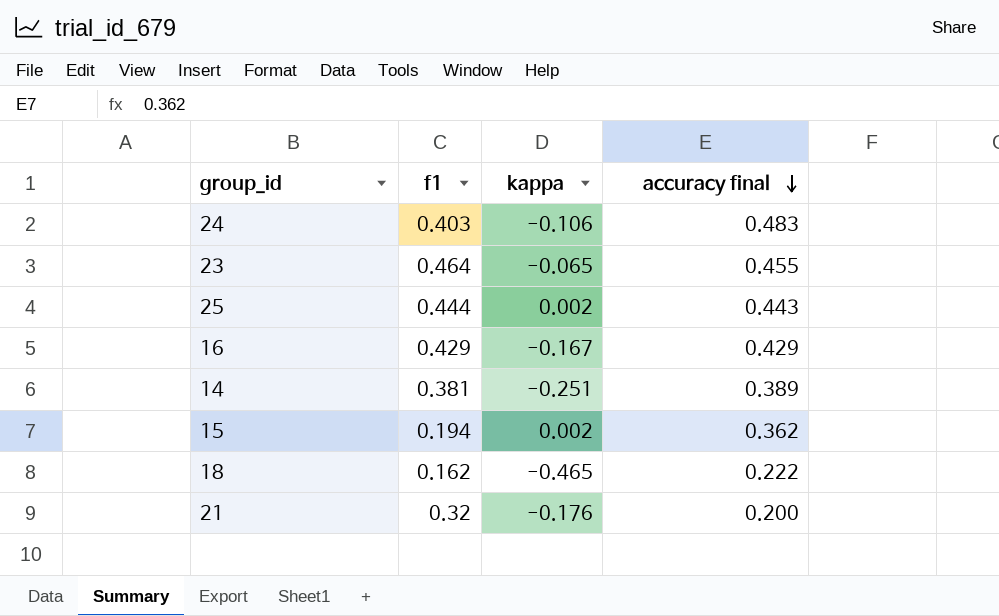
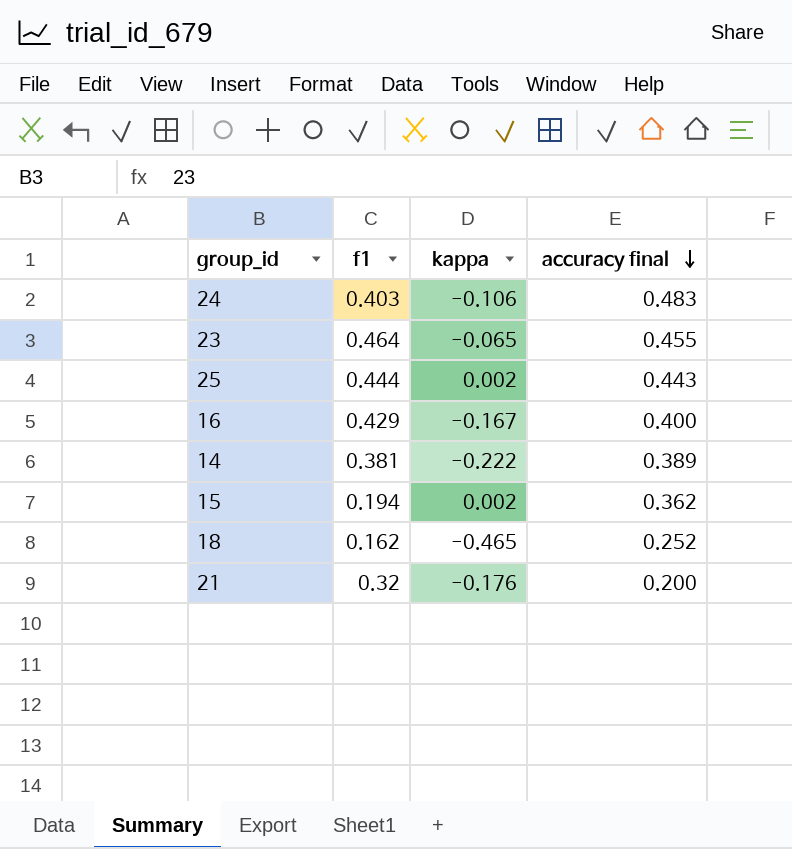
16 | accuracy final: 0.429 -> 0.400
14 | kappa: -0.251 -> -0.222
18 | accuracy final: 0.222 -> 0.252

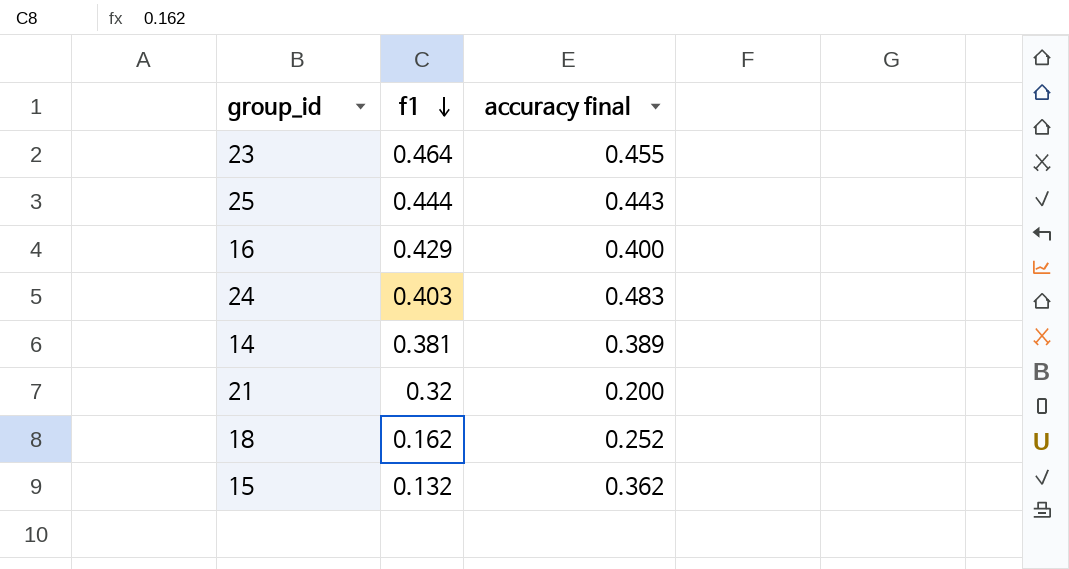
row order: accuracy final descending -> f1 descending
column kappa | position: 3 -> none
15 | f1: 0.194 -> 0.132

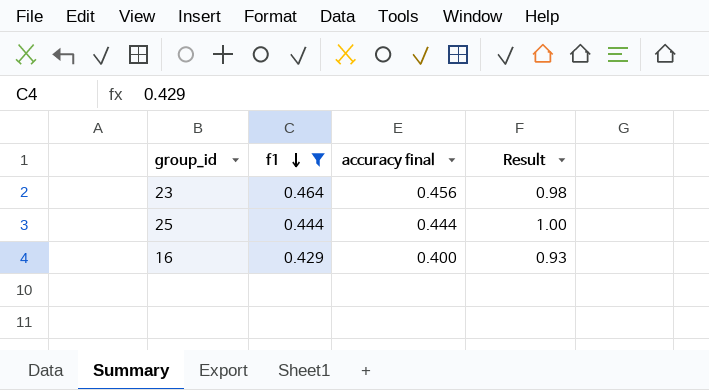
filter: none -> f1 >= 0.429
column Result | formula: none -> [accuracy final] / [f1]
23 | accuracy final: 0.455 -> 0.456
25 | accuracy final: 0.443 -> 0.444

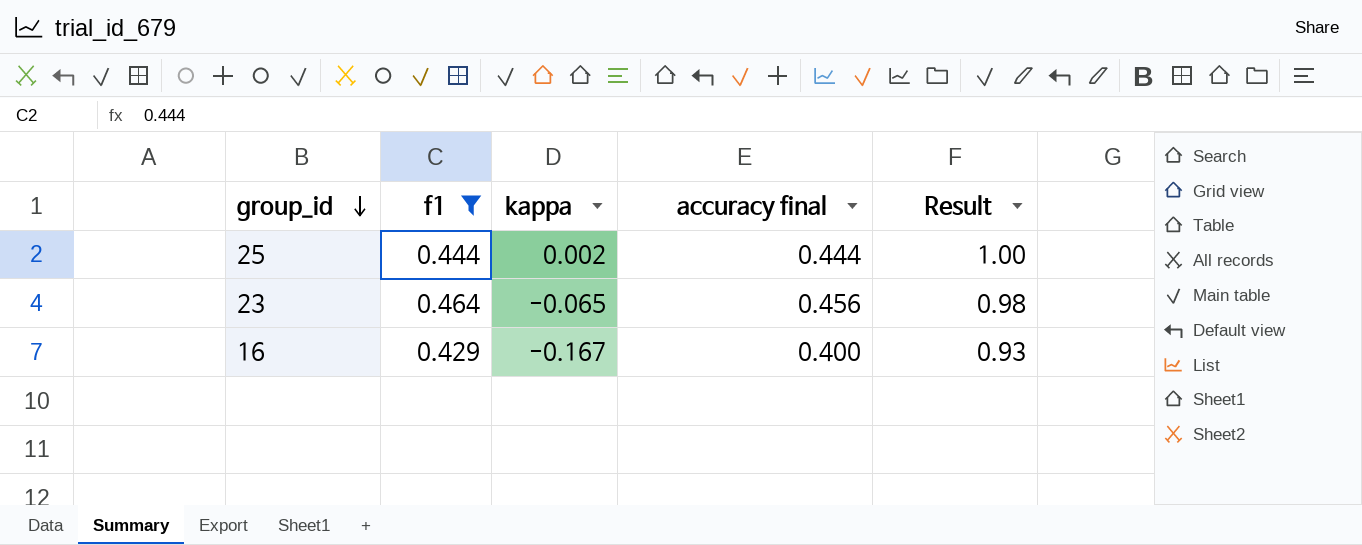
row order: f1 descending -> group_id descending
column kappa | position: none -> 3

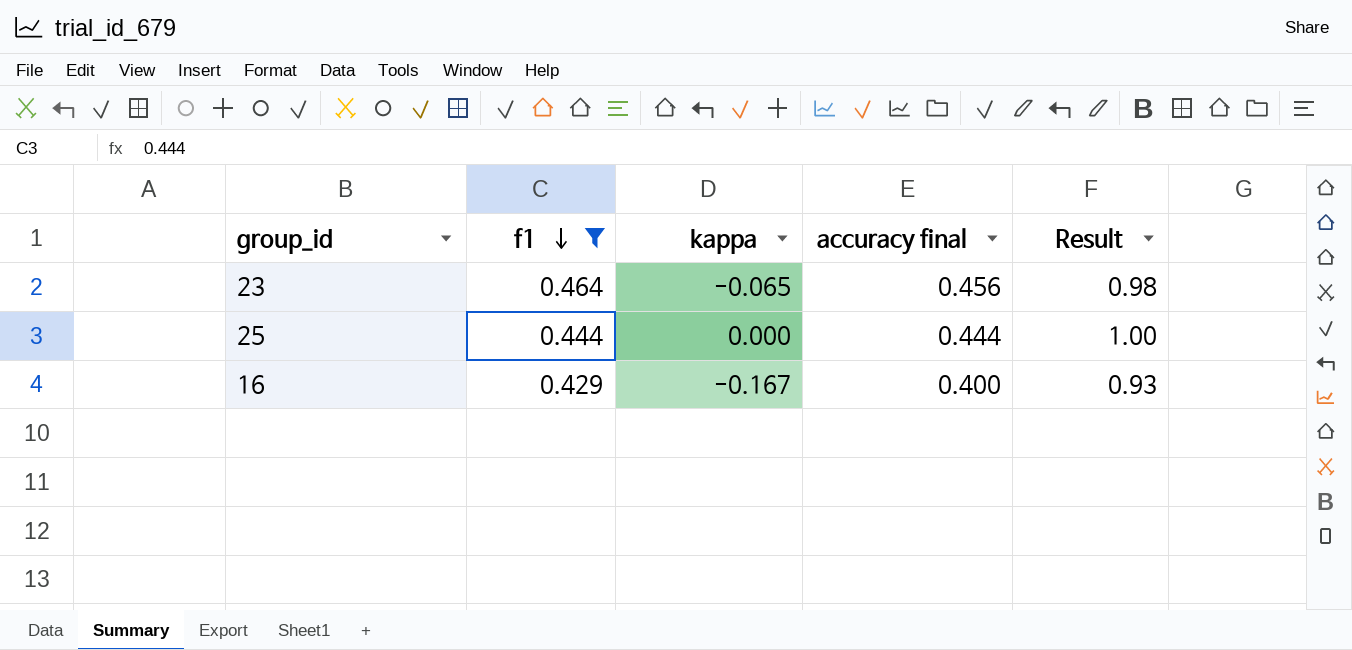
row order: group_id descending -> f1 descending
25 | kappa: 0.002 -> 0.000

